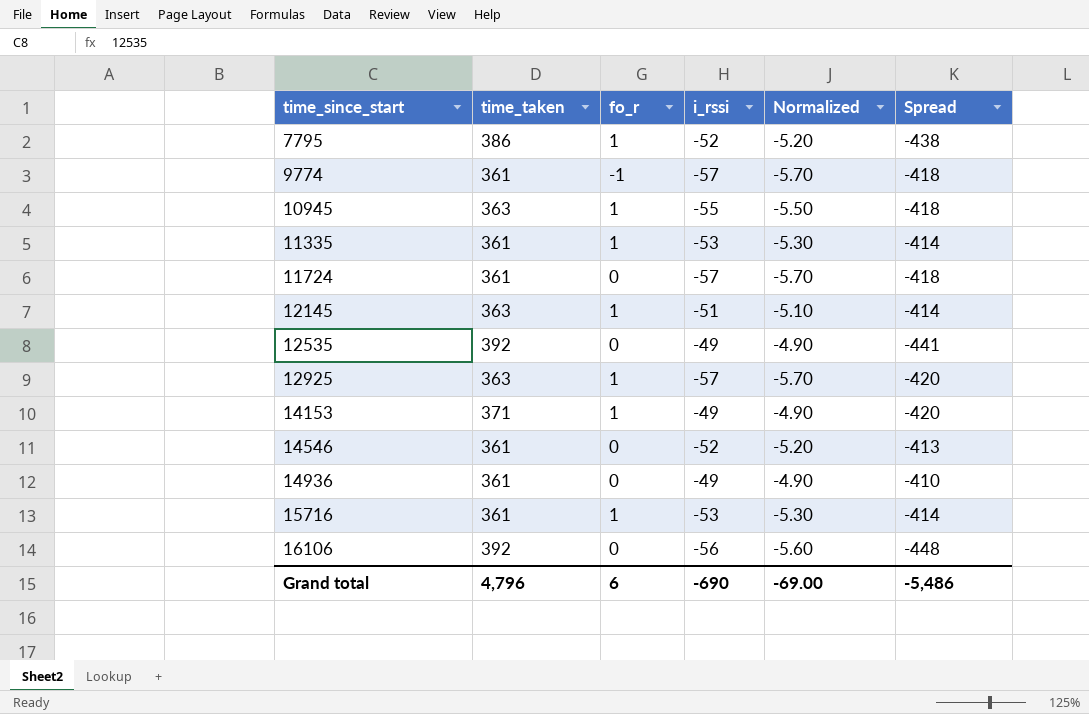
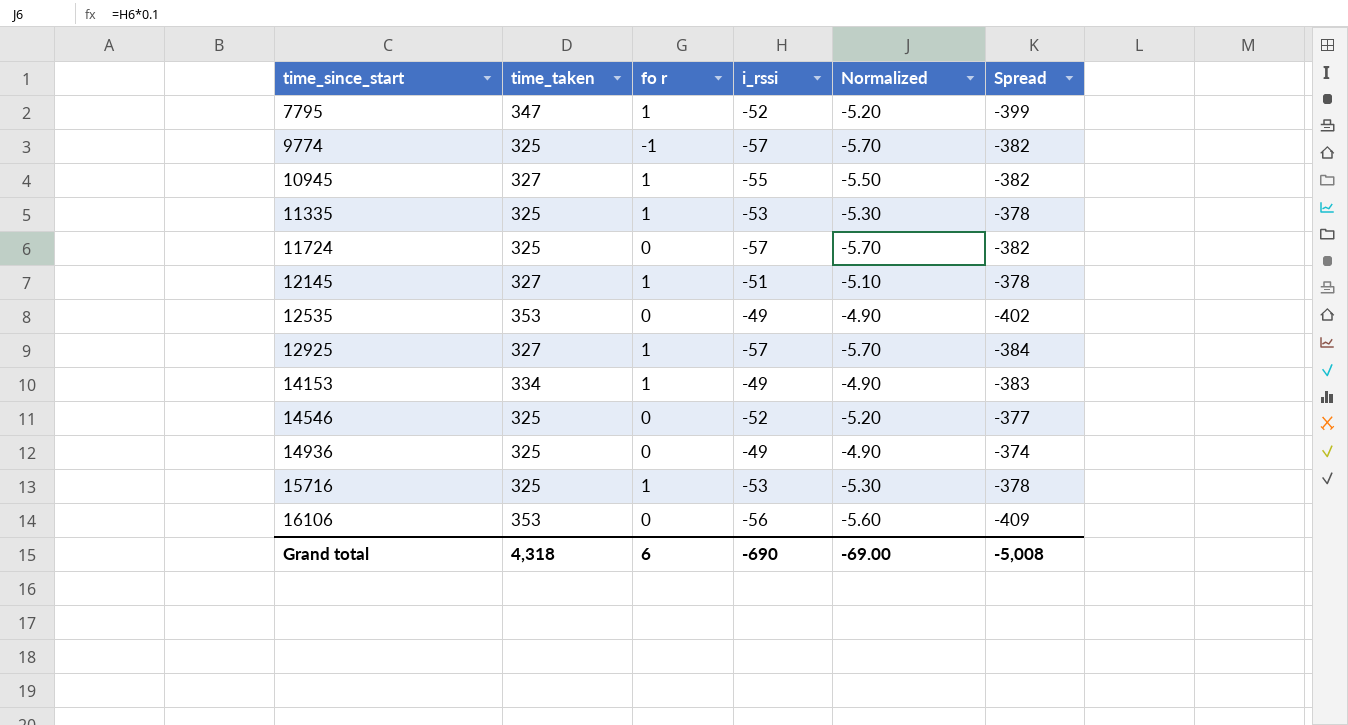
column name: fo_r -> fo r
7795 | time_taken: 386 -> 347
7795 | Spread: -438 -> -399
9774 | time_taken: 361 -> 325
9774 | Spread: -418 -> -382
10945 | time_taken: 363 -> 327
10945 | Spread: -418 -> -382
11335 | time_taken: 361 -> 325
11335 | Spread: -414 -> -378
11724 | time_taken: 361 -> 325
11724 | Spread: -418 -> -382
12145 | time_taken: 363 -> 327
12145 | Spread: -414 -> -378
12535 | time_taken: 392 -> 353
12535 | Spread: -441 -> -402
12925 | time_taken: 363 -> 327
12925 | Spread: -420 -> -384
14153 | time_taken: 371 -> 334
14153 | Spread: -420 -> -383
14546 | time_taken: 361 -> 325
14546 | Spread: -413 -> -377
14936 | time_taken: 361 -> 325
14936 | Spread: -410 -> -374
15716 | time_taken: 361 -> 325
15716 | Spread: -414 -> -378
16106 | time_taken: 392 -> 353
16106 | Spread: -448 -> -409
Grand total | time_taken: 4,796 -> 4,318
Grand total | Spread: -5,486 -> -5,008

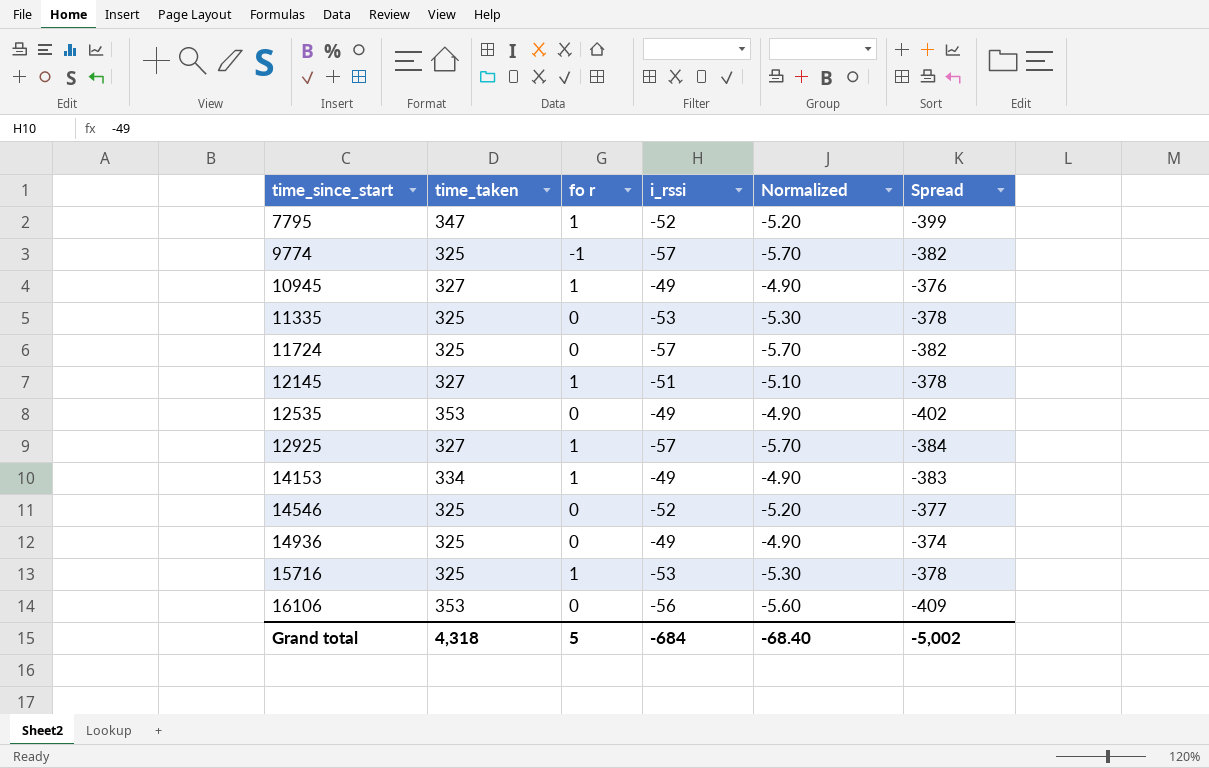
10945 | i_rssi: -55 -> -49
10945 | Normalized: -5.50 -> -4.90
10945 | Spread: -382 -> -376
11335 | fo r: 1 -> 0
Grand total | fo r: 6 -> 5
Grand total | i_rssi: -690 -> -684
Grand total | Normalized: -69.00 -> -68.40
Grand total | Spread: -5,008 -> -5,002

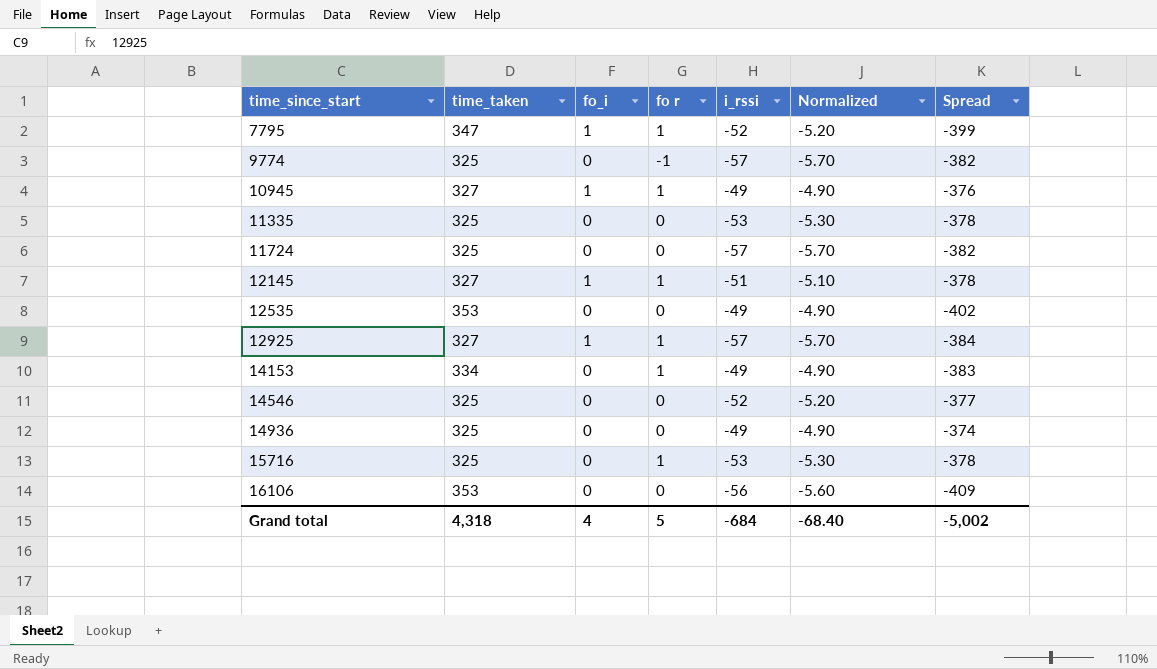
column fo_i | position: none -> 3

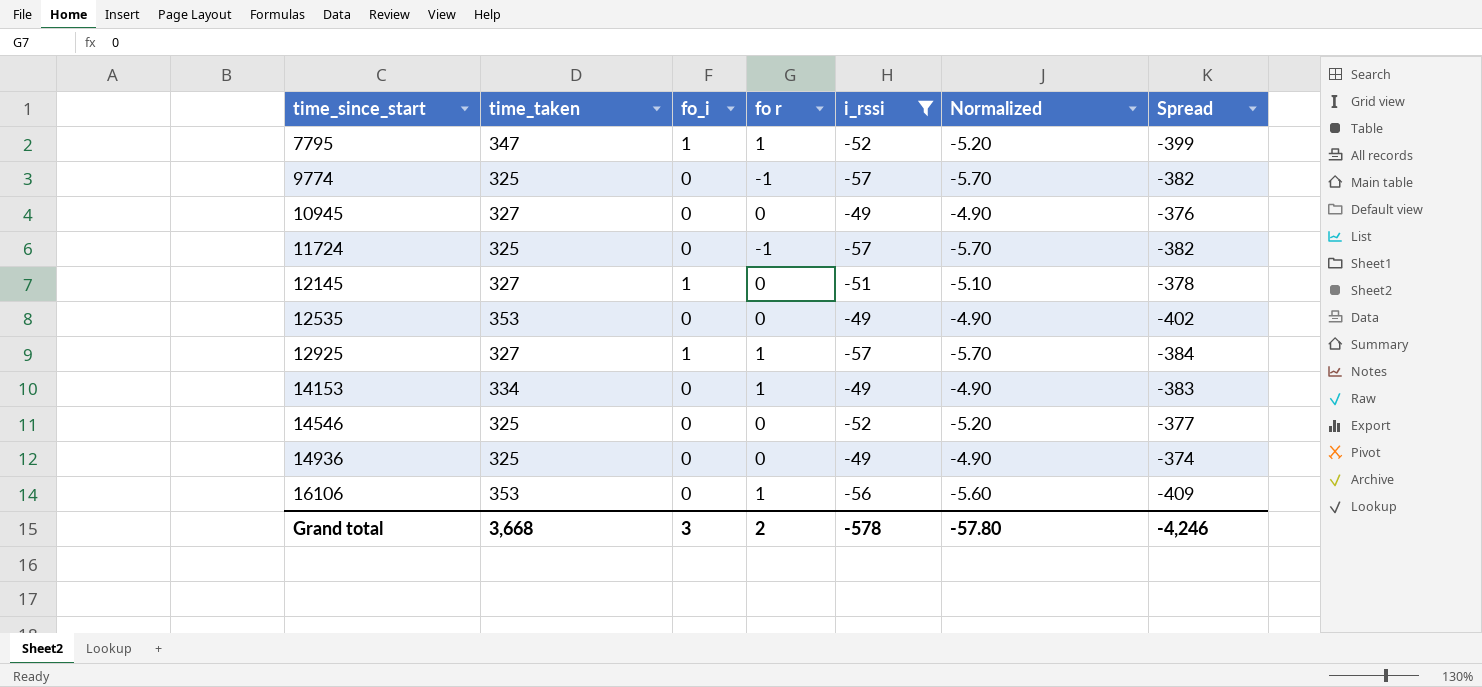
filter: none -> i_rssi != -53
10945 | fo_i: 1 -> 0
10945 | fo r: 1 -> 0
11724 | fo r: 0 -> -1
12145 | fo r: 1 -> 0
16106 | fo r: 0 -> 1
Grand total | time_taken: 4,318 -> 3,668
Grand total | fo_i: 4 -> 3
Grand total | fo r: 5 -> 2
Grand total | i_rssi: -684 -> -578
Grand total | Normalized: -68.40 -> -57.80
Grand total | Spread: -5,002 -> -4,246

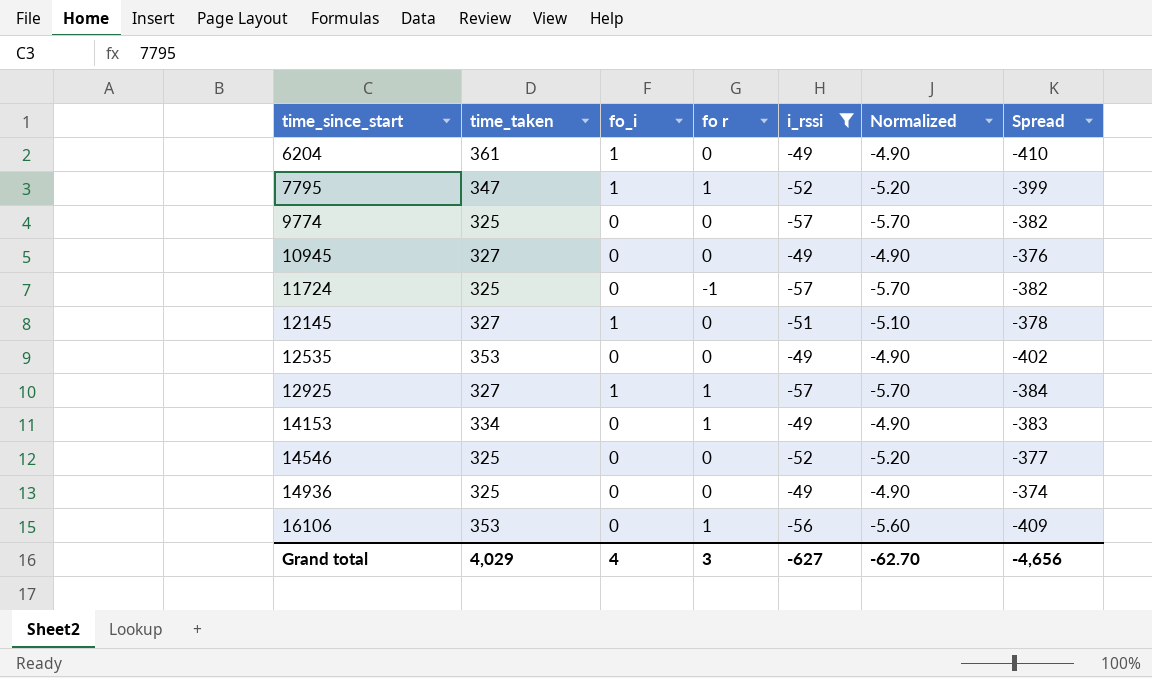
row 6204: none -> 361 | 1 | 0 | -49 | -4.90 | -410
9774 | fo r: -1 -> 0
Grand total | time_taken: 3,668 -> 4,029
Grand total | fo_i: 3 -> 4
Grand total | fo r: 2 -> 3
Grand total | i_rssi: -578 -> -627
Grand total | Normalized: -57.80 -> -62.70
Grand total | Spread: -4,246 -> -4,656

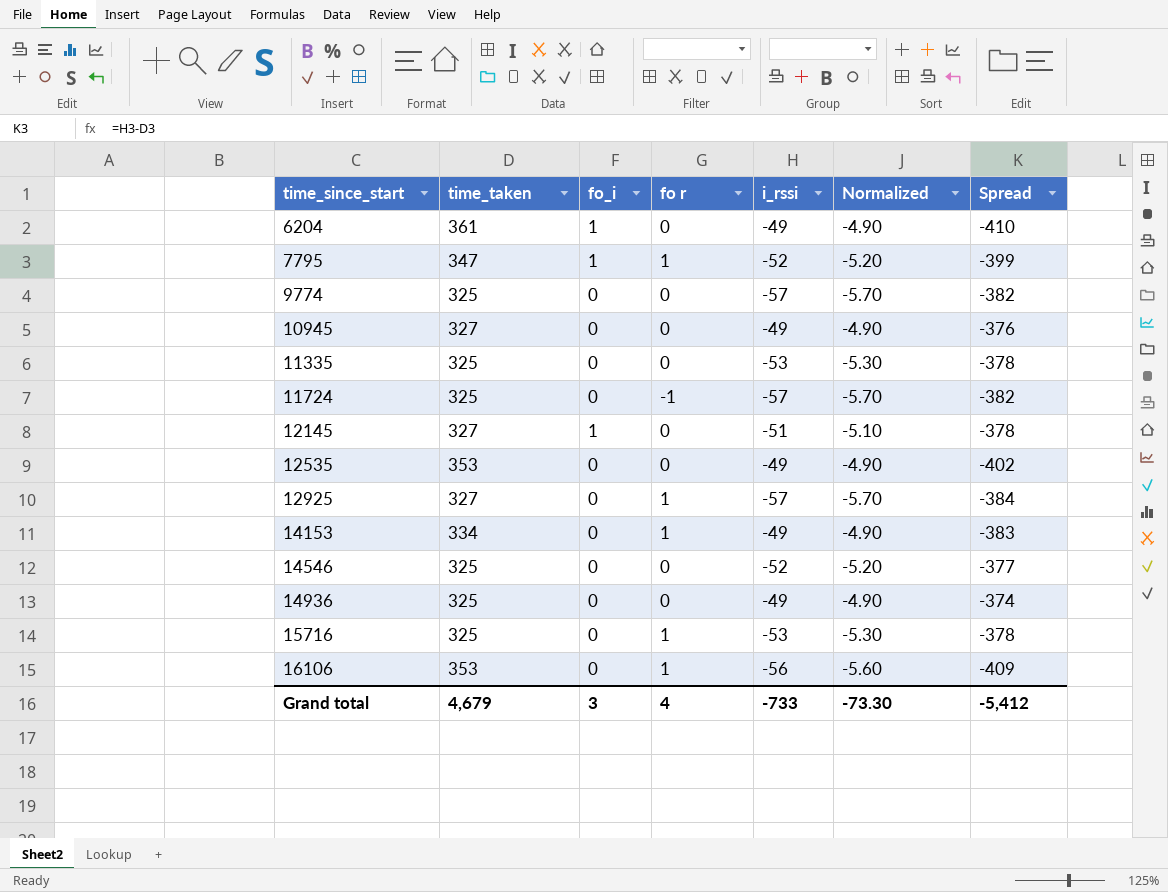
filter: i_rssi != -53 -> none
12925 | fo_i: 1 -> 0
Grand total | time_taken: 4,029 -> 4,679
Grand total | fo_i: 4 -> 3
Grand total | fo r: 3 -> 4
Grand total | i_rssi: -627 -> -733
Grand total | Normalized: -62.70 -> -73.30
Grand total | Spread: -4,656 -> -5,412

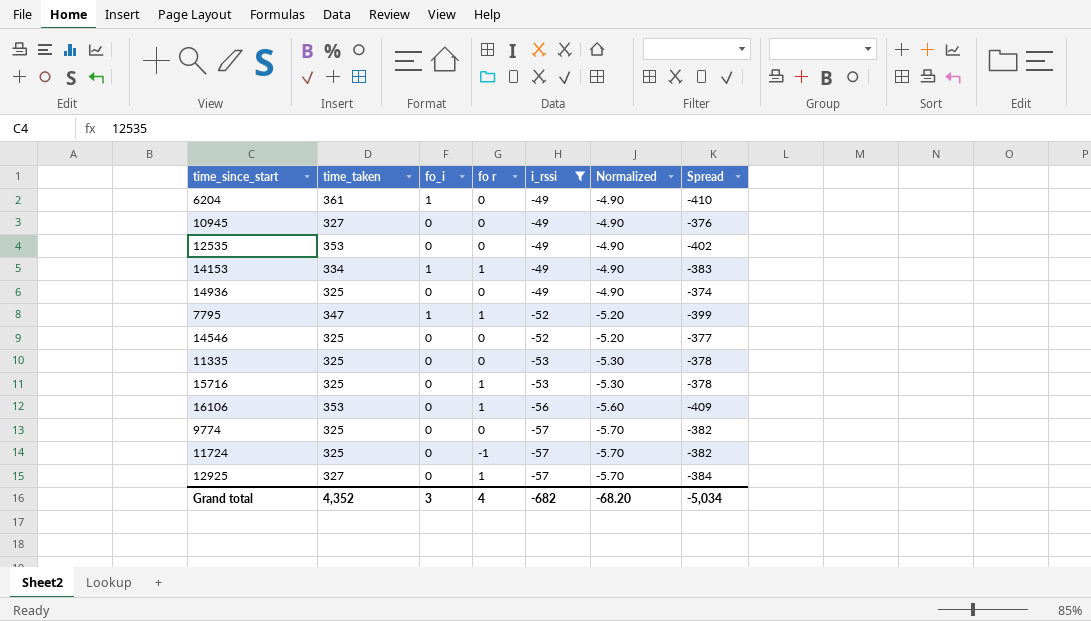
filter: none -> i_rssi != -51
row order: time_since_start ascending -> i_rssi descending
14153 | fo_i: 0 -> 1
Grand total | time_taken: 4,679 -> 4,352
Grand total | i_rssi: -733 -> -682
Grand total | Normalized: -73.30 -> -68.20
Grand total | Spread: -5,412 -> -5,034

